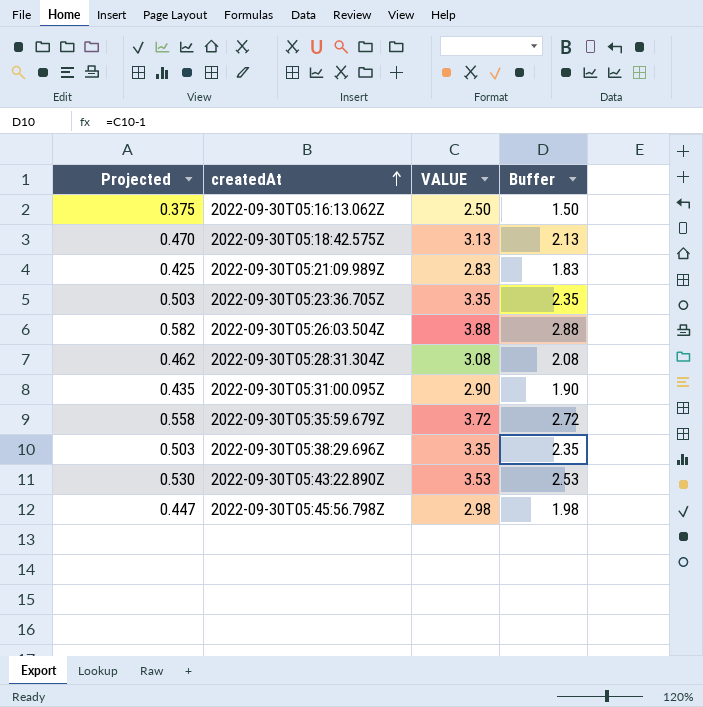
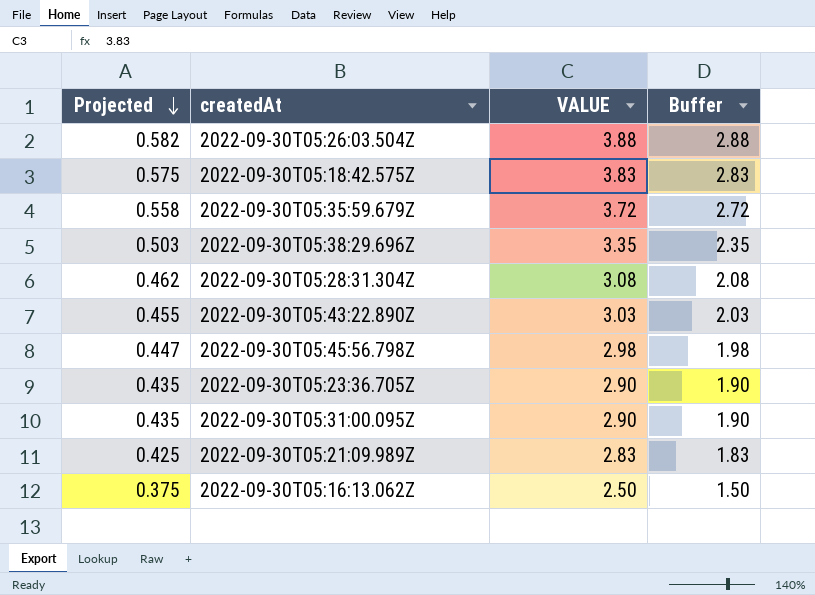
row order: createdAt ascending -> Projected descending
2022-09-30T05:18:42.575Z | Projected: 0.470 -> 0.575
2022-09-30T05:18:42.575Z | VALUE: 3.13 -> 3.83
2022-09-30T05:18:42.575Z | Buffer: 2.13 -> 2.83
2022-09-30T05:43:22.890Z | Projected: 0.530 -> 0.455
2022-09-30T05:43:22.890Z | VALUE: 3.53 -> 3.03
2022-09-30T05:43:22.890Z | Buffer: 2.53 -> 2.03
2022-09-30T05:23:36.705Z | Projected: 0.503 -> 0.435
2022-09-30T05:23:36.705Z | VALUE: 3.35 -> 2.90
2022-09-30T05:23:36.705Z | Buffer: 2.35 -> 1.90

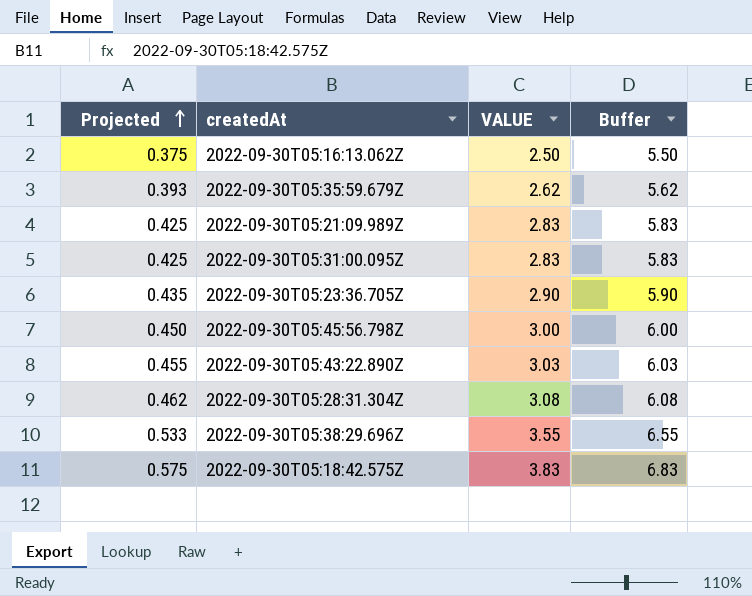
row order: Projected descending -> Projected ascending
column Buffer | formula: [VALUE] - 1 -> [VALUE] + 3
row 2022-09-30T05:26:03.504Z: 0.582 | 3.88 | 2.88 -> none
2022-09-30T05:35:59.679Z | Projected: 0.558 -> 0.393
2022-09-30T05:35:59.679Z | VALUE: 3.72 -> 2.62
2022-09-30T05:31:00.095Z | Projected: 0.435 -> 0.425
2022-09-30T05:31:00.095Z | VALUE: 2.90 -> 2.83
2022-09-30T05:45:56.798Z | Projected: 0.447 -> 0.450
2022-09-30T05:45:56.798Z | VALUE: 2.98 -> 3.00
2022-09-30T05:38:29.696Z | Projected: 0.503 -> 0.533
2022-09-30T05:38:29.696Z | VALUE: 3.35 -> 3.55

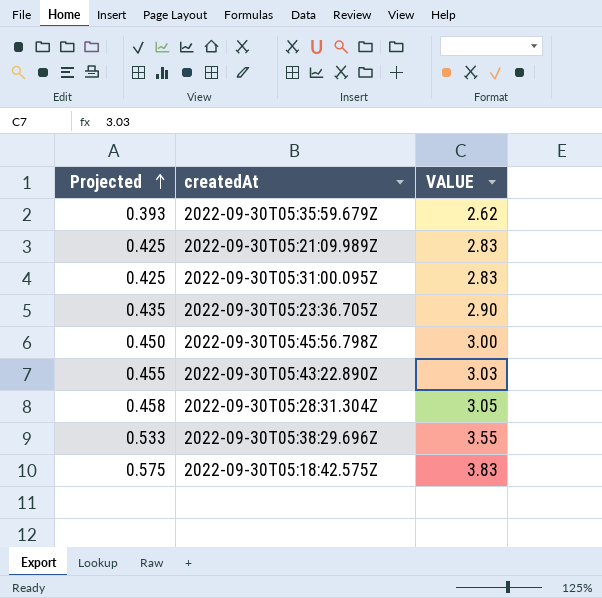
column Buffer | formula: [VALUE] + 3 -> none
row 2022-09-30T05:16:13.062Z: 0.375 | 2.50 | 5.50 -> none
2022-09-30T05:28:31.304Z | Projected: 0.462 -> 0.458
2022-09-30T05:28:31.304Z | VALUE: 3.08 -> 3.05

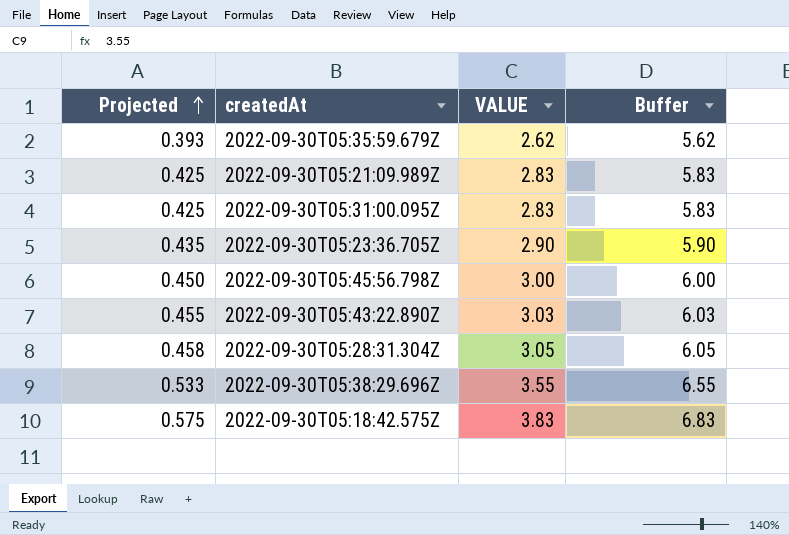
column Buffer | formula: none -> [VALUE] + 3

